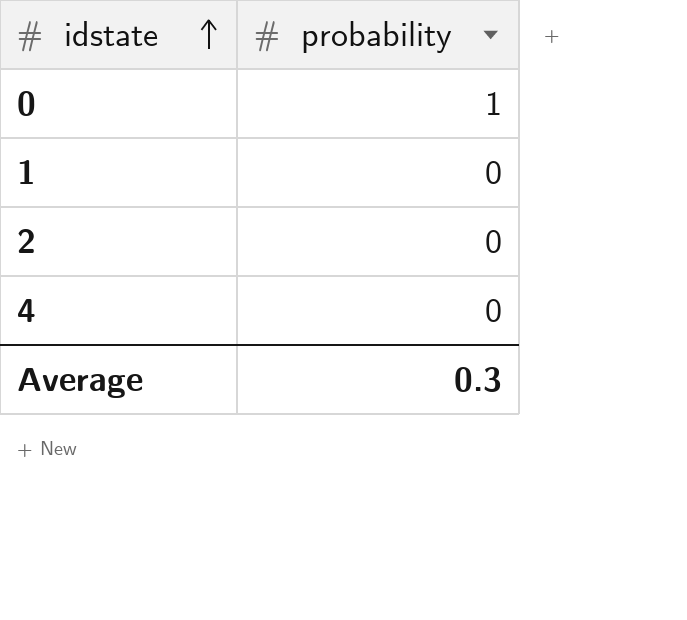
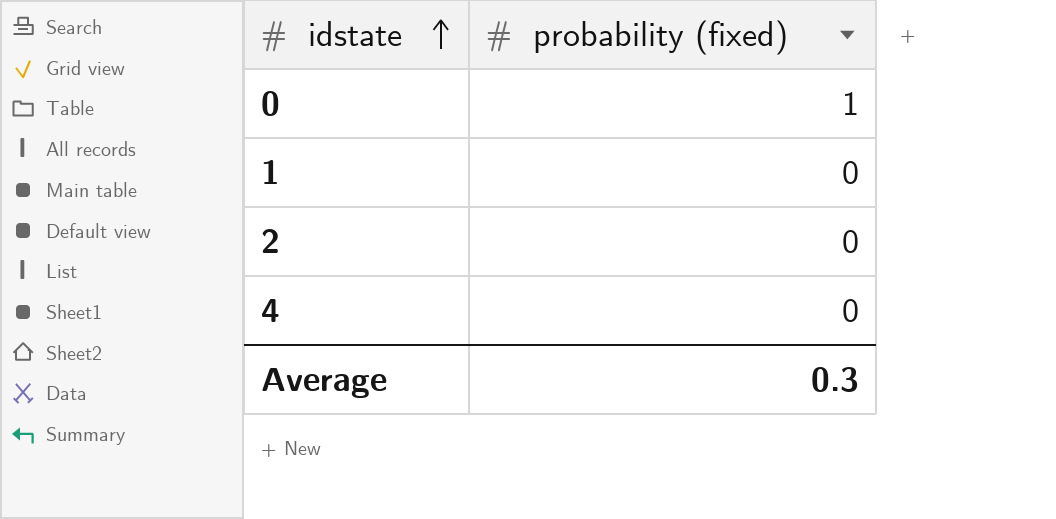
column name: probability -> probability (fixed)

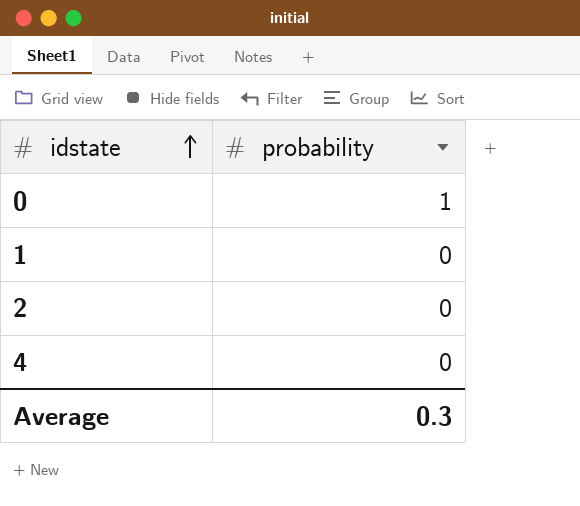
column name: probability (fixed) -> probability

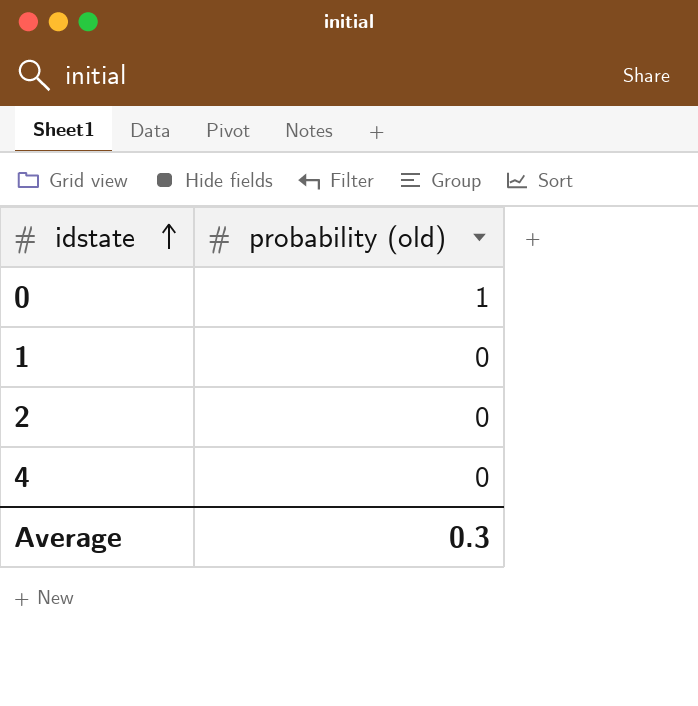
column name: probability -> probability (old)

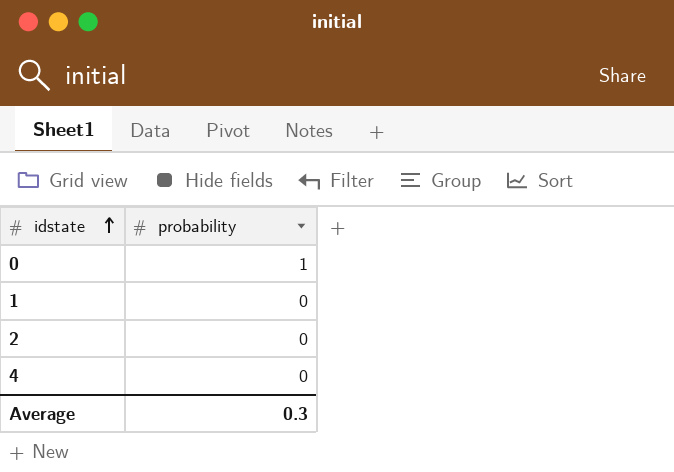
column name: probability (old) -> probability

